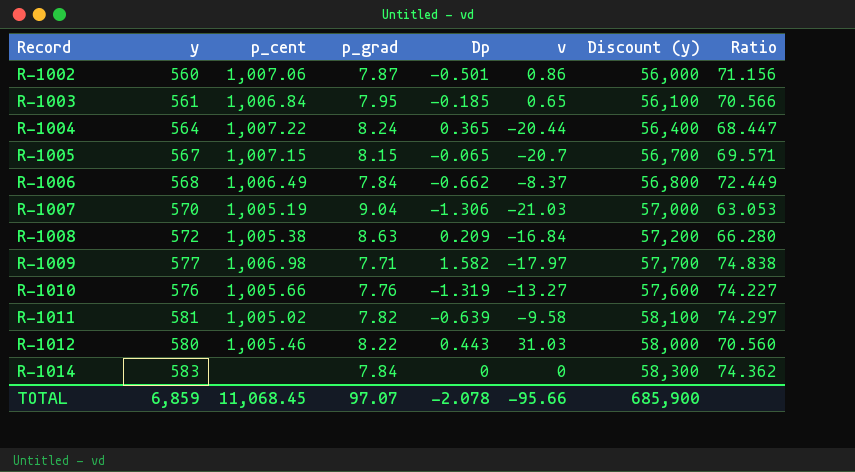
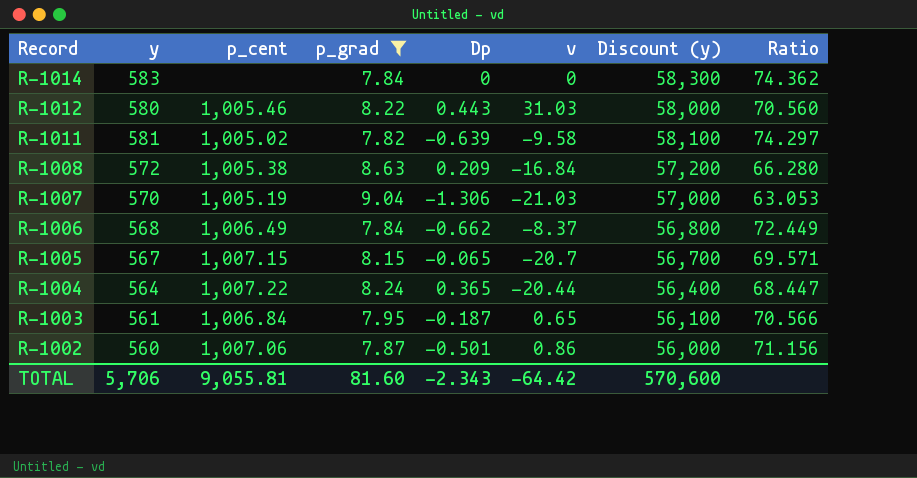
filter: none -> p_grad >= 7.82
row order: Record ascending -> Record descending
R-1003 | Dp: -0.185 -> -0.187
TOTAL | y: 6,859 -> 5,706
TOTAL | p_cent: 11,068.45 -> 9,055.81
TOTAL | p_grad: 97.07 -> 81.60
TOTAL | Dp: -2.078 -> -2.343
TOTAL | v: -95.66 -> -64.42
TOTAL | Discount (y): 685,900 -> 570,600

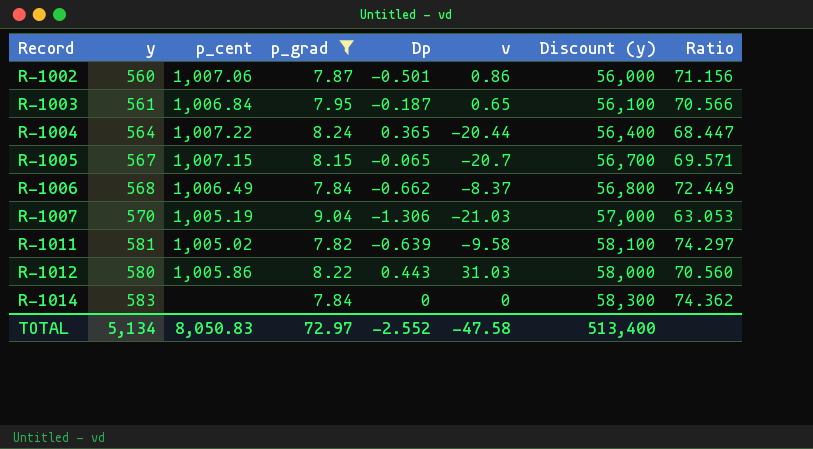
row order: Record descending -> Record ascending
row R-1008: 572 | 1,005.38 | 8.63 | 0.209 | -16.84 | 57,200 | 66.280 -> none
R-1012 | p_cent: 1,005.46 -> 1,005.86
TOTAL | y: 5,706 -> 5,134
TOTAL | p_cent: 9,055.81 -> 8,050.83
TOTAL | p_grad: 81.60 -> 72.97
TOTAL | Dp: -2.343 -> -2.552
TOTAL | v: -64.42 -> -47.58
TOTAL | Discount (y): 570,600 -> 513,400

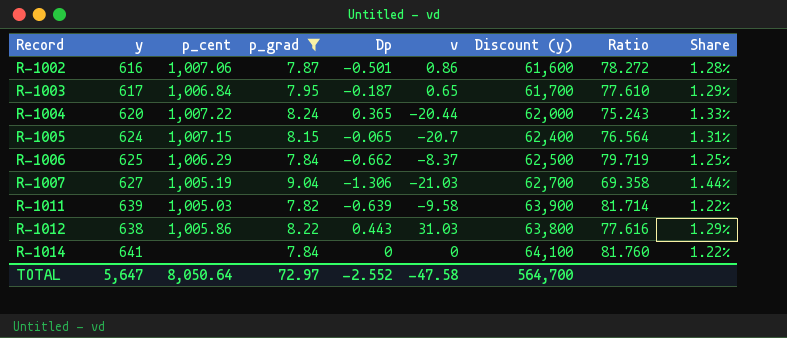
column Share | formula: none -> [p_grad] / [y]
R-1002 | y: 560 -> 616
R-1002 | Discount (y): 56,000 -> 61,600
R-1002 | Ratio: 71.156 -> 78.272
R-1003 | y: 561 -> 617
R-1003 | Discount (y): 56,100 -> 61,700
R-1003 | Ratio: 70.566 -> 77.610
R-1004 | y: 564 -> 620
R-1004 | Discount (y): 56,400 -> 62,000
R-1004 | Ratio: 68.447 -> 75.243
R-1005 | y: 567 -> 624
R-1005 | Discount (y): 56,700 -> 62,400
R-1005 | Ratio: 69.571 -> 76.564
R-1006 | y: 568 -> 625
R-1006 | p_cent: 1,006.49 -> 1,006.29
R-1006 | Discount (y): 56,800 -> 62,500
R-1006 | Ratio: 72.449 -> 79.719
R-1007 | y: 570 -> 627
R-1007 | Discount (y): 57,000 -> 62,700
R-1007 | Ratio: 63.053 -> 69.358
R-1011 | y: 581 -> 639
R-1011 | p_cent: 1,005.02 -> 1,005.03
R-1011 | Discount (y): 58,100 -> 63,900
R-1011 | Ratio: 74.297 -> 81.714
R-1012 | y: 580 -> 638
R-1012 | Discount (y): 58,000 -> 63,800
R-1012 | Ratio: 70.560 -> 77.616
R-1014 | y: 583 -> 641
R-1014 | Discount (y): 58,300 -> 64,100
R-1014 | Ratio: 74.362 -> 81.760
TOTAL | y: 5,134 -> 5,647
TOTAL | p_cent: 8,050.83 -> 8,050.64
TOTAL | Discount (y): 513,400 -> 564,700

